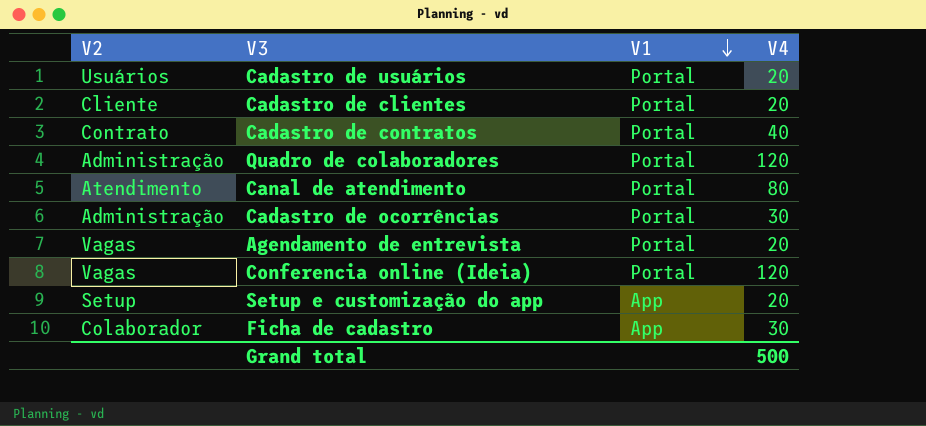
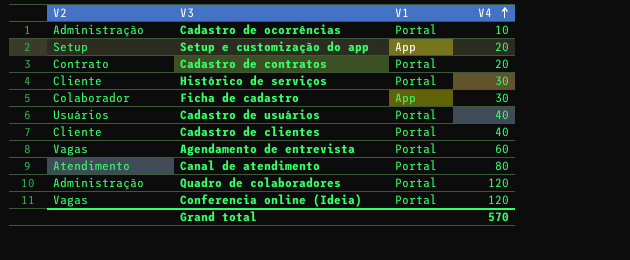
row order: V1 descending -> V4 ascending
Cadastro de ocorrências | V4: 30 -> 10
Cadastro de contratos | V4: 40 -> 20
row Histórico de serviços: none -> Cliente | Portal | 30
Cadastro de usuários | V4: 20 -> 40
Cadastro de clientes | V4: 20 -> 40
Agendamento de entrevista | V4: 20 -> 60
Grand total | V4: 500 -> 570

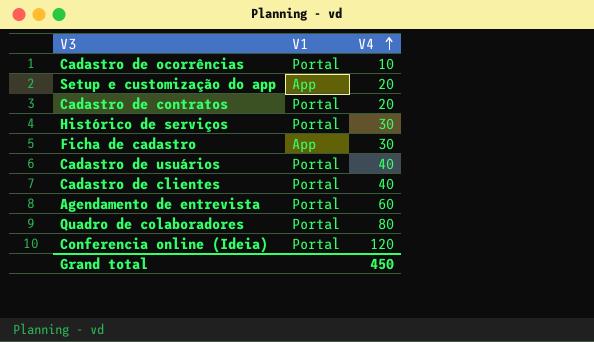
column V2 | position: 1 -> none
row Canal de atendimento: Atendimento | Portal | 80 -> none
Quadro de colaboradores | V4: 120 -> 80
Grand total | V4: 570 -> 450

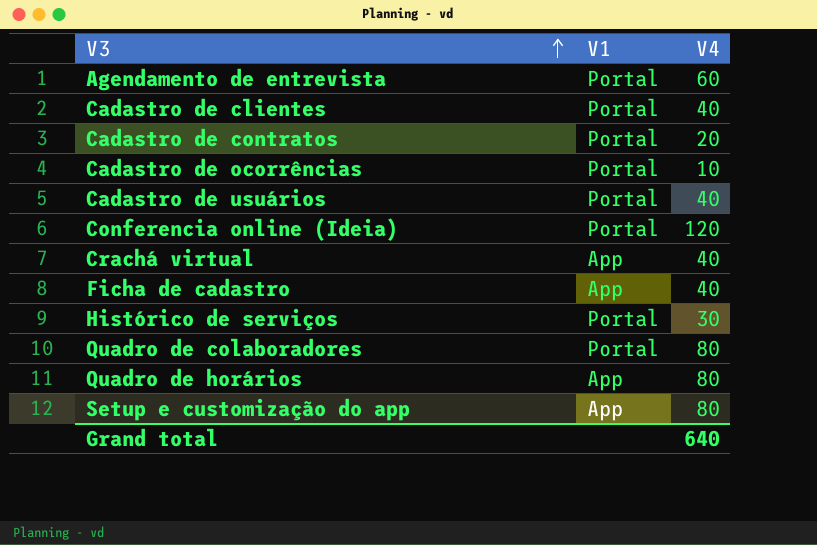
row order: V4 ascending -> V3 ascending
row Crachá virtual: none -> App | 40
Ficha de cadastro | V4: 30 -> 40
row Quadro de horários: none -> App | 80
Setup e customização do app | V4: 20 -> 80
Grand total | V4: 450 -> 640

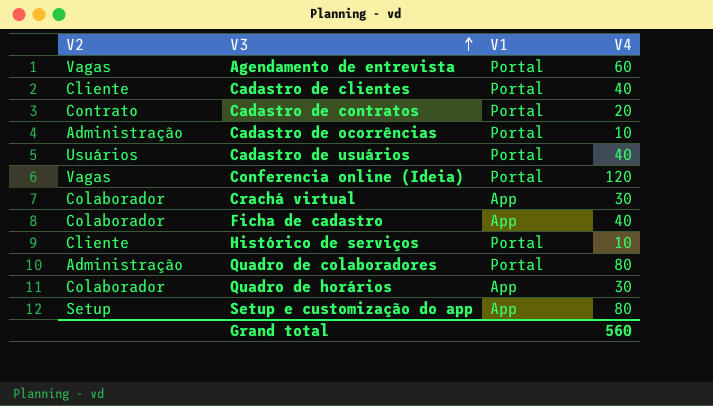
column V2 | position: none -> 1
Crachá virtual | V4: 40 -> 30
Histórico de serviços | V4: 30 -> 10
Quadro de horários | V4: 80 -> 30
Grand total | V4: 640 -> 560

